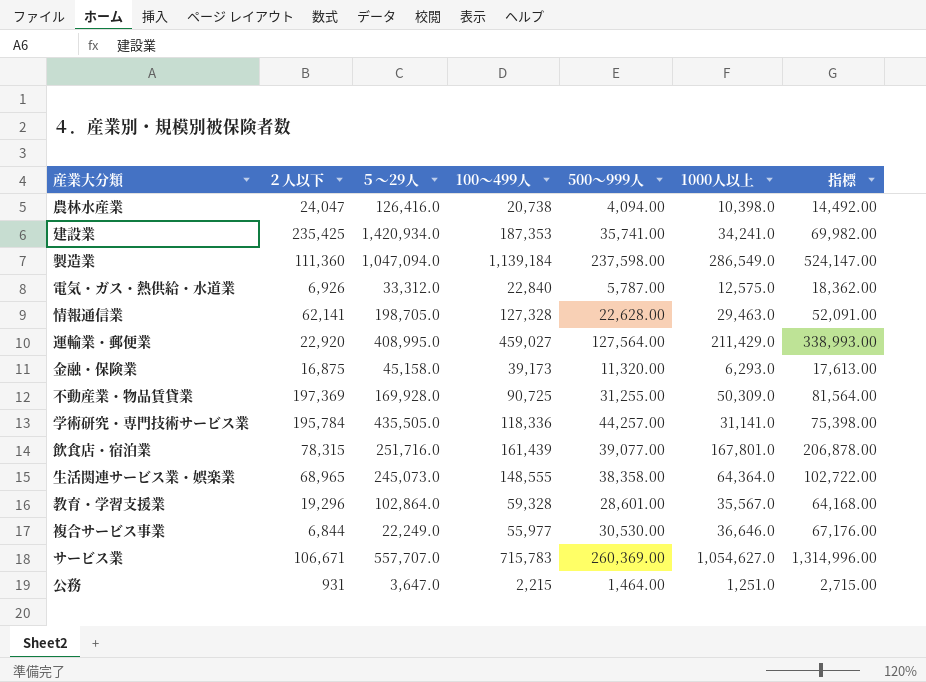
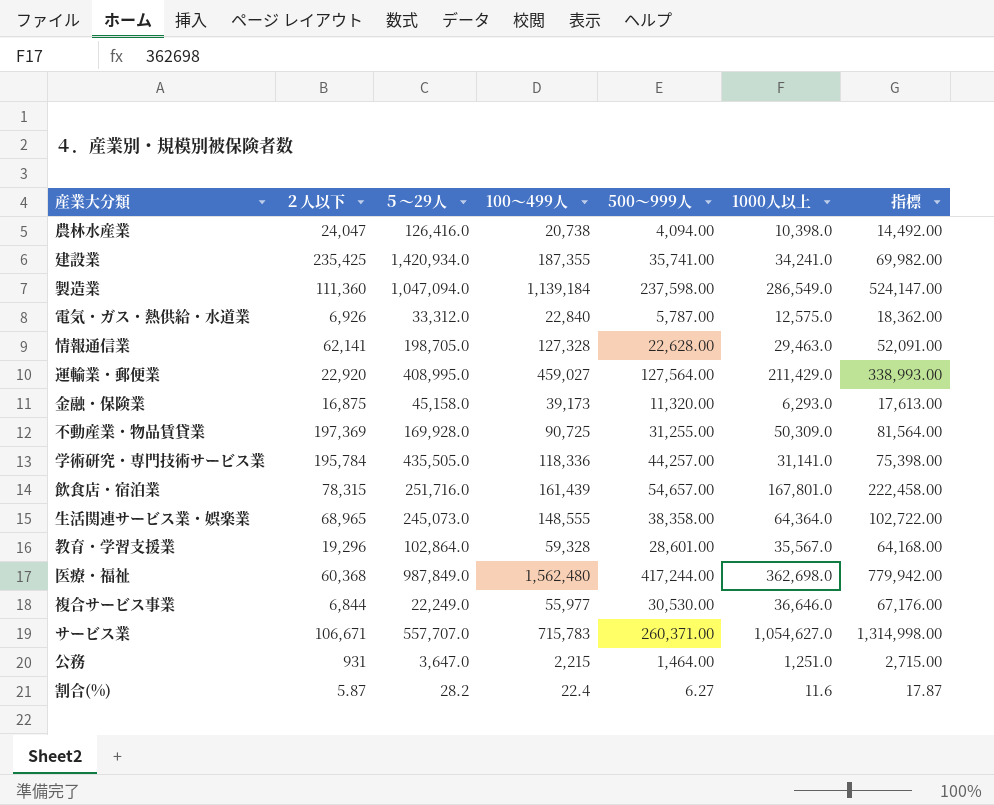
建設業 | 100～499人: 187,353 -> 187,355
飲食店・宿泊業 | 500～999人: 39,077.00 -> 54,657.00
飲食店・宿泊業 | 指標: 206,878.00 -> 222,458.00
row 医療・福祉: none -> 60,368 | 987,849.0 | 1,562,480 | 417,244.00 | 362,698.0 | 779,942.00
サービス業 | 500～999人: 260,369.00 -> 260,371.00
サービス業 | 指標: 1,314,996.00 -> 1,314,998.00
row 割合(%): none -> 5.87 | 28.2 | 22.4 | 6.27 | 11.6 | 17.87

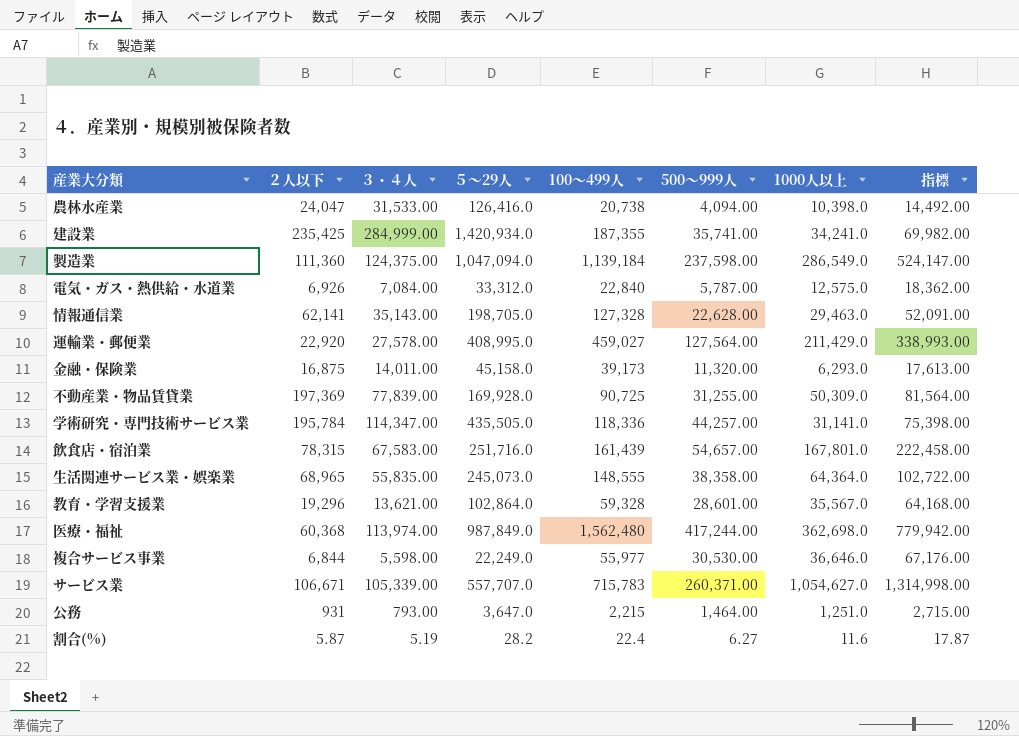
column ３・４人 | position: none -> 3

